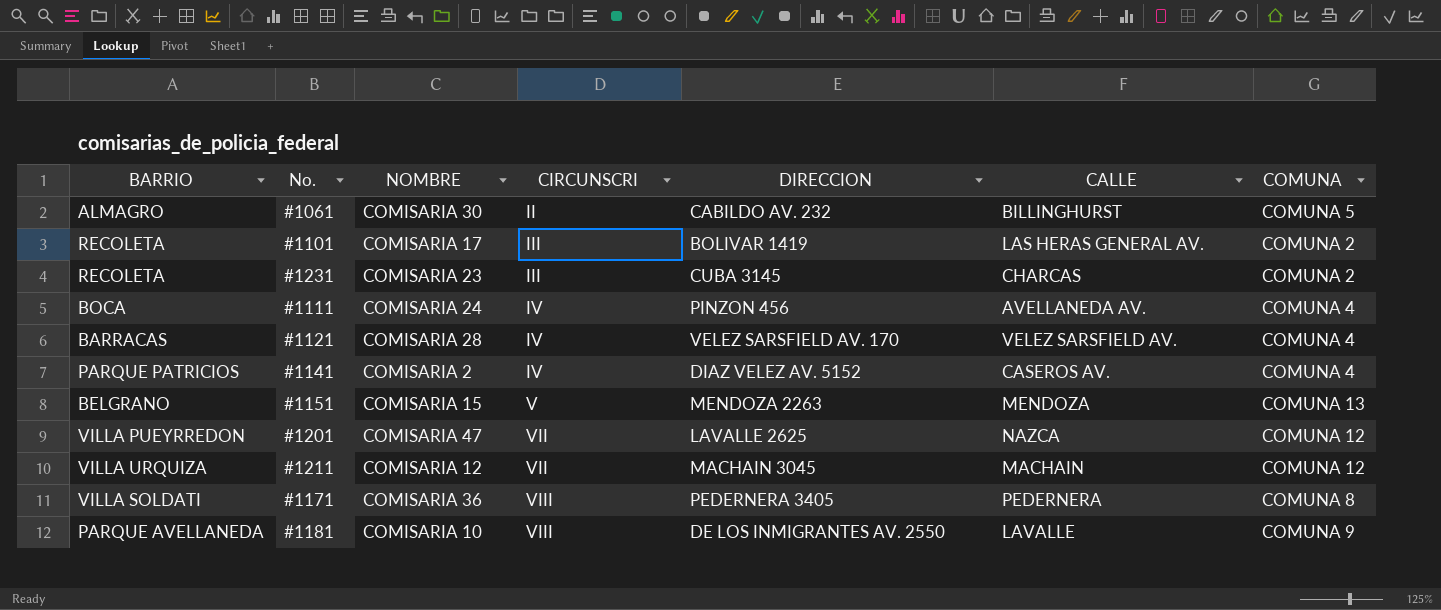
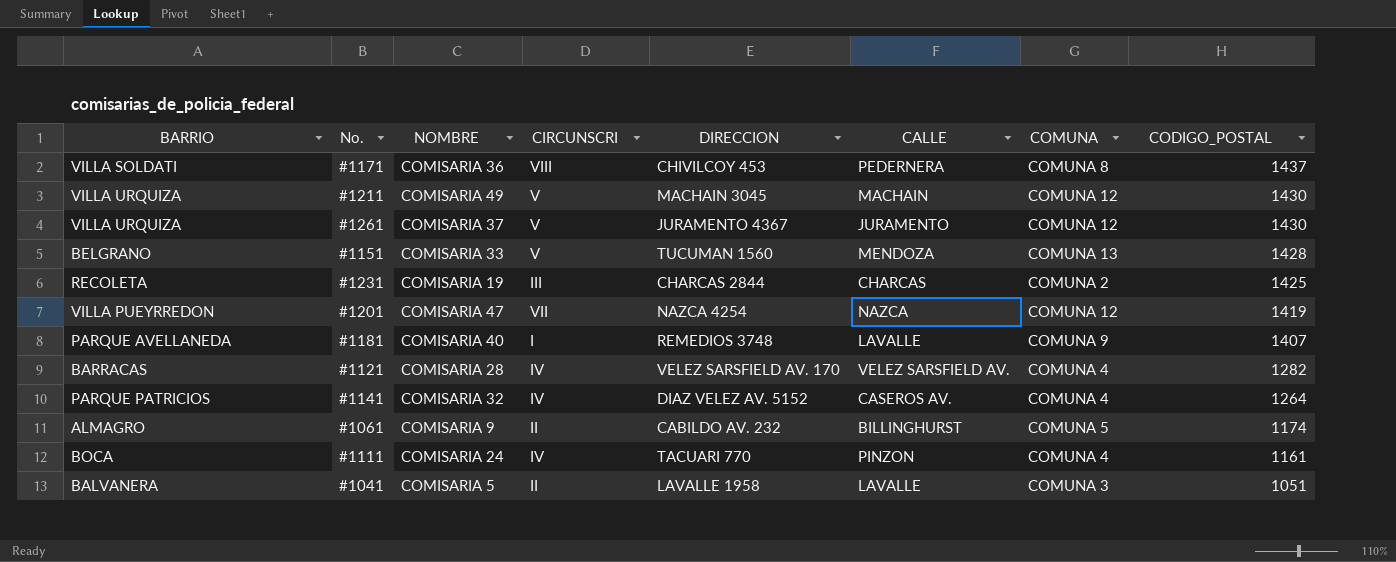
row order: CIRCUNSCRI ascending -> CODIGO_POSTAL descending
column CODIGO_POSTAL | position: none -> 8
row #1101: RECOLETA | COMISARIA 17 | III | BOLIVAR 1419 | LAS HERAS GENERAL AV. | COMUNA 2 -> none
#1171 | DIRECCION: PEDERNERA 3405 -> CHIVILCOY 453
#1211 | NOMBRE: COMISARIA 12 -> COMISARIA 49
#1211 | CIRCUNSCRI: VII -> V
row #1261: none -> VILLA URQUIZA | COMISARIA 37 | V | JURAMENTO 4367 | JURAMENTO | COMUNA 12 | 1430
#1151 | NOMBRE: COMISARIA 15 -> COMISARIA 33
#1151 | DIRECCION: MENDOZA 2263 -> TUCUMAN 1560
#1231 | NOMBRE: COMISARIA 23 -> COMISARIA 19
#1231 | DIRECCION: CUBA 3145 -> CHARCAS 2844
#1201 | DIRECCION: LAVALLE 2625 -> NAZCA 4254
#1181 | NOMBRE: COMISARIA 10 -> COMISARIA 40
#1181 | CIRCUNSCRI: VIII -> I
#1181 | DIRECCION: DE LOS INMIGRANTES AV. 2550 -> REMEDIOS 3748
#1141 | NOMBRE: COMISARIA 2 -> COMISARIA 32
#1061 | NOMBRE: COMISARIA 30 -> COMISARIA 9
#1111 | DIRECCION: PINZON 456 -> TACUARI 770
#1111 | CALLE: AVELLANEDA AV. -> PINZON
row #1041: none -> BALVANERA | COMISARIA 5 | II | LAVALLE 1958 | LAVALLE | COMUNA 3 | 1051

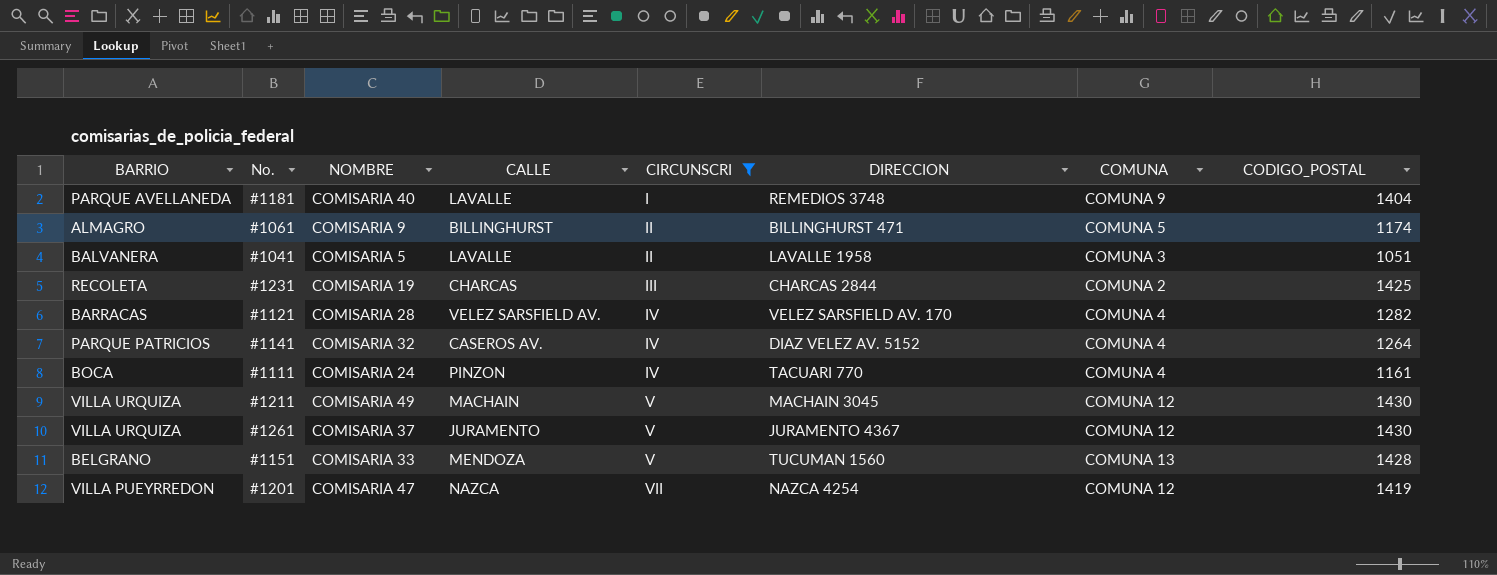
filter: none -> CIRCUNSCRI != VIII
row order: CODIGO_POSTAL descending -> CIRCUNSCRI ascending
column CALLE | position: 6 -> 4
#1181 | CODIGO_POSTAL: 1407 -> 1404
#1061 | DIRECCION: CABILDO AV. 232 -> BILLINGHURST 471

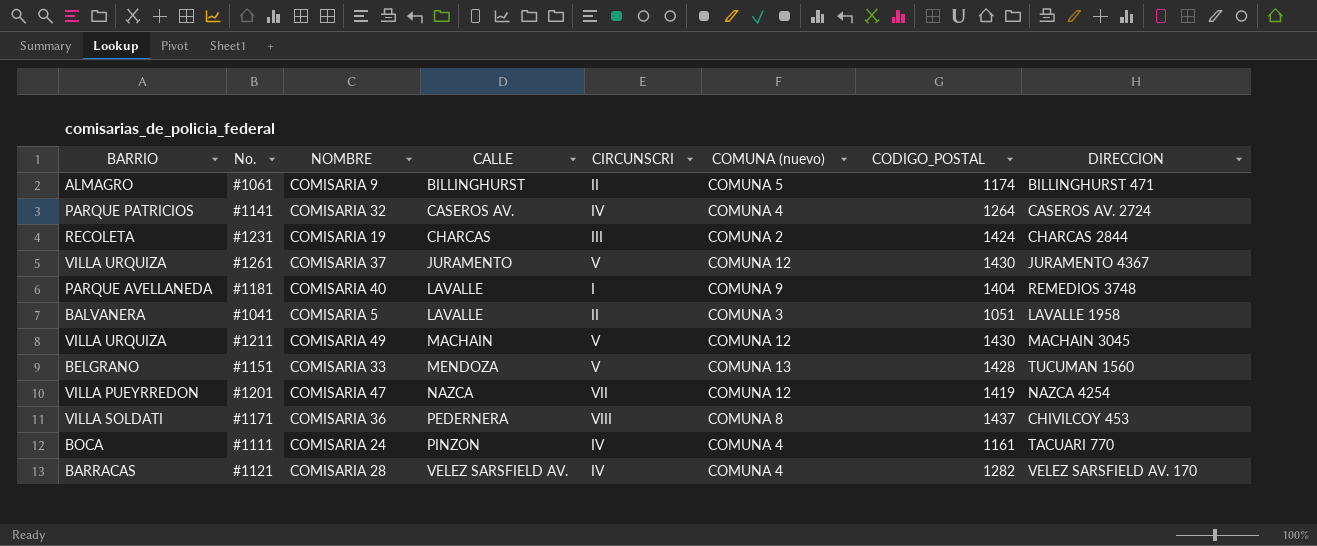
filter: CIRCUNSCRI != VIII -> none
row order: CIRCUNSCRI ascending -> CALLE ascending
column name: COMUNA -> COMUNA (nuevo)
column DIRECCION | position: 6 -> 8
#1141 | DIRECCION: DIAZ VELEZ AV. 5152 -> CASEROS AV. 2724
#1231 | CODIGO_POSTAL: 1425 -> 1424

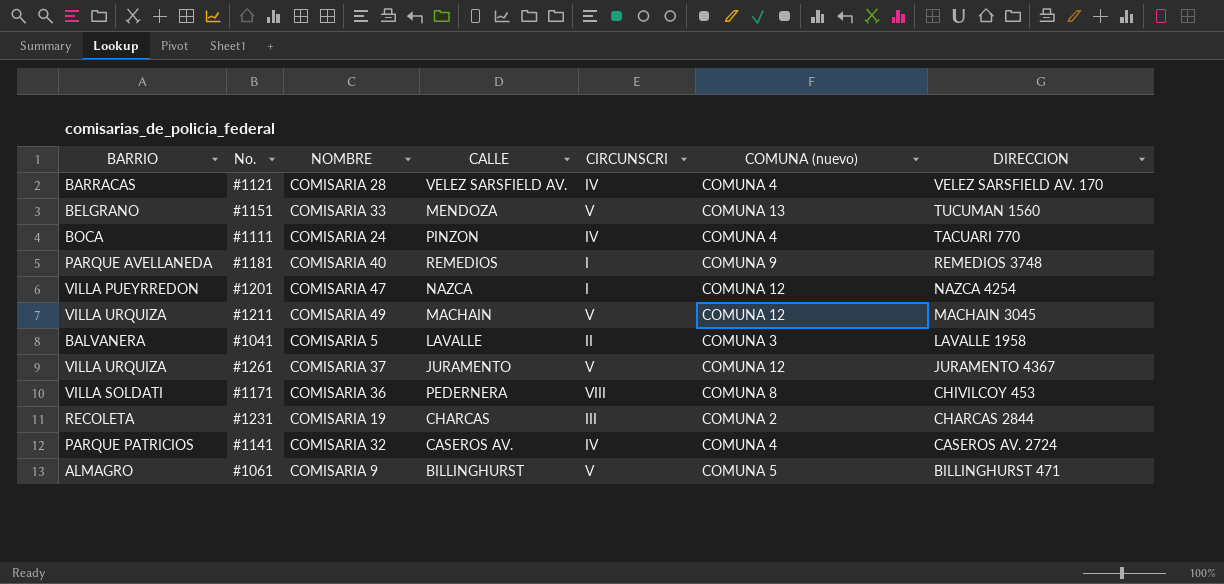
row order: CALLE ascending -> DIRECCION descending
column CODIGO_POSTAL | position: 7 -> none
#1181 | CALLE: LAVALLE -> REMEDIOS
#1201 | CIRCUNSCRI: VII -> I
#1061 | CIRCUNSCRI: II -> V

